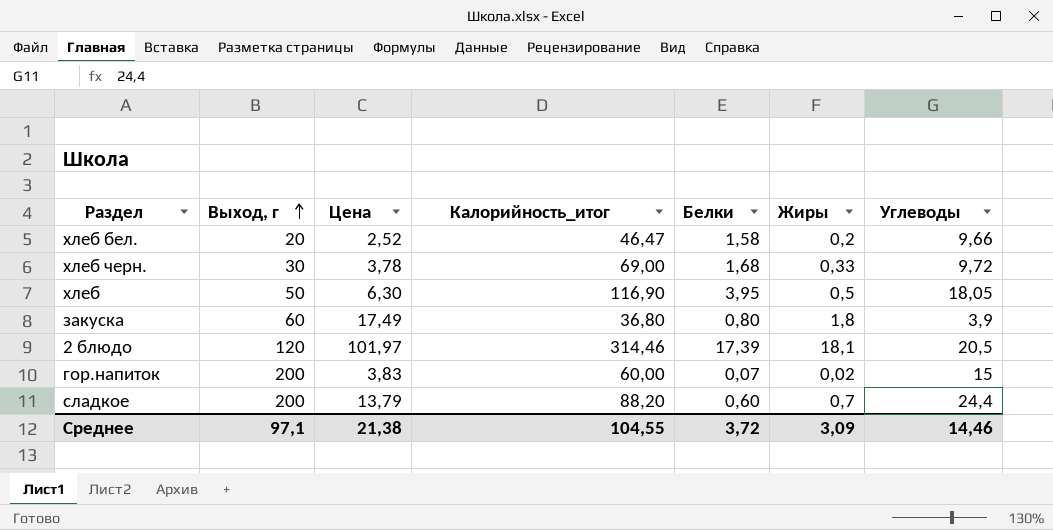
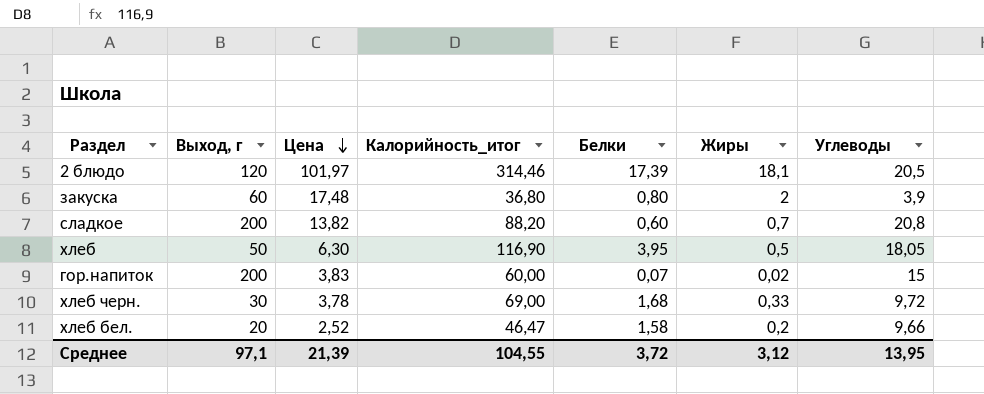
row order: Выход, г ascending -> Цена descending
закуска | Цена: 17,49 -> 17,48
закуска | Жиры: 1,8 -> 2
сладкое | Цена: 13,79 -> 13,82
сладкое | Углеводы: 24,4 -> 20,8
Среднее | Цена: 21,38 -> 21,39
Среднее | Жиры: 3,09 -> 3,12
Среднее | Углеводы: 14,46 -> 13,95

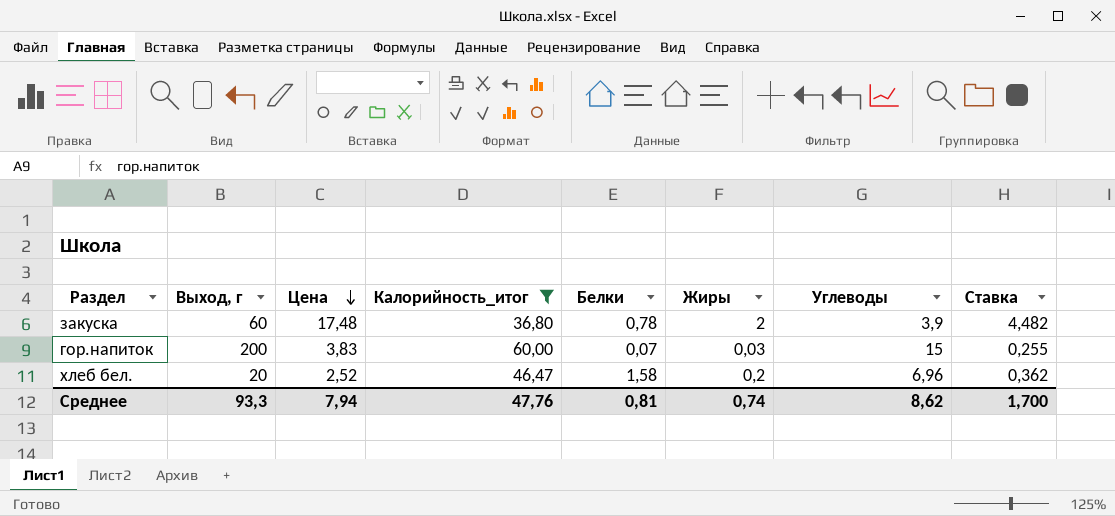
filter: none -> Калорийность_итог <= 60,00
column Ставка | formula: none -> [Цена] / [Углеводы]
закуска | Белки: 0,80 -> 0,78
гор.напиток | Жиры: 0,02 -> 0,03
хлеб бел. | Углеводы: 9,66 -> 6,96
Среднее | Выход, г: 97,1 -> 93,3
Среднее | Цена: 21,39 -> 7,94
Среднее | Калорийность_итог: 104,55 -> 47,76
Среднее | Белки: 3,72 -> 0,81
Среднее | Жиры: 3,12 -> 0,74
Среднее | Углеводы: 13,95 -> 8,62

